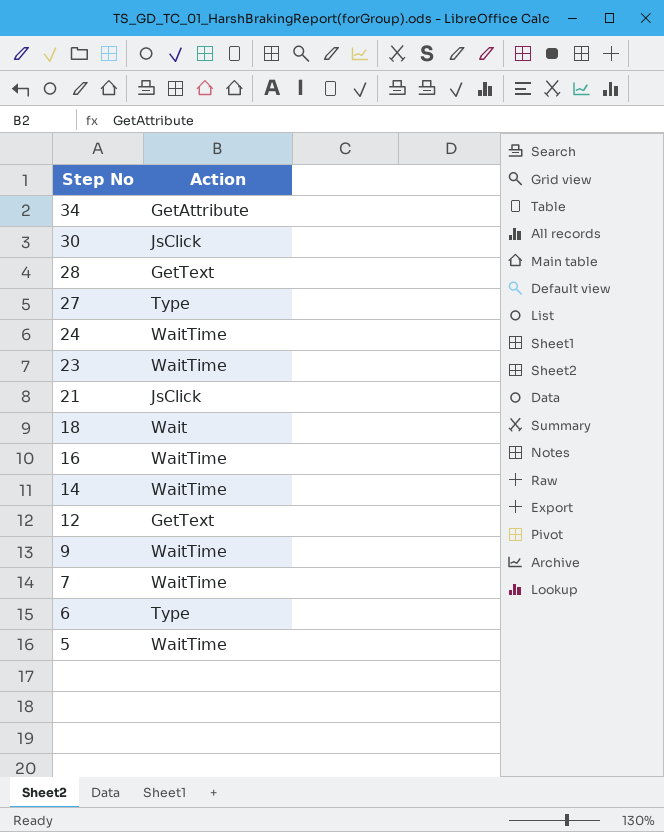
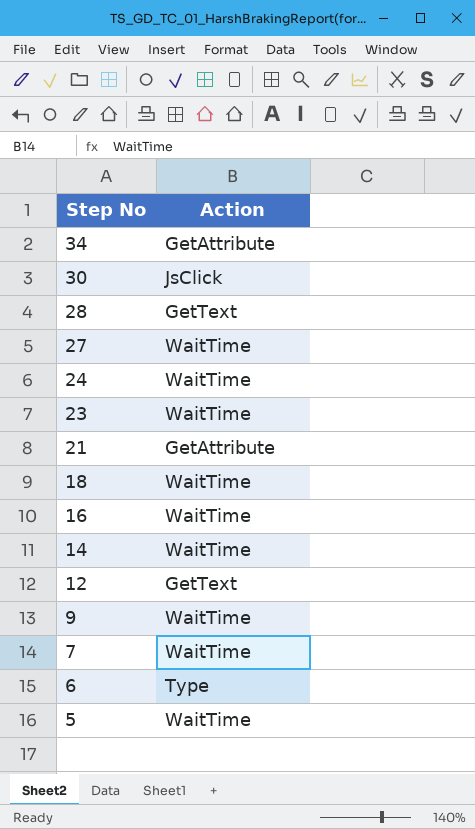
27 | Action: Type -> WaitTime
21 | Action: JsClick -> GetAttribute
18 | Action: Wait -> WaitTime

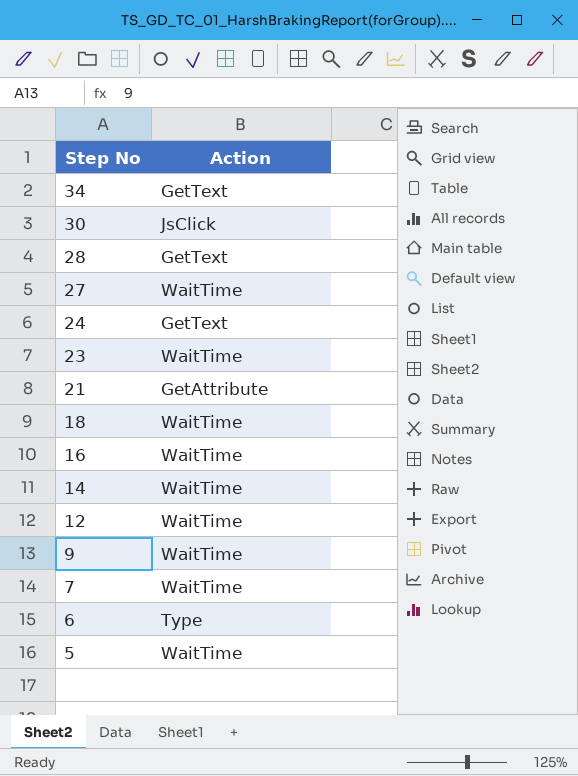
34 | Action: GetAttribute -> GetText
24 | Action: WaitTime -> GetText
12 | Action: GetText -> WaitTime

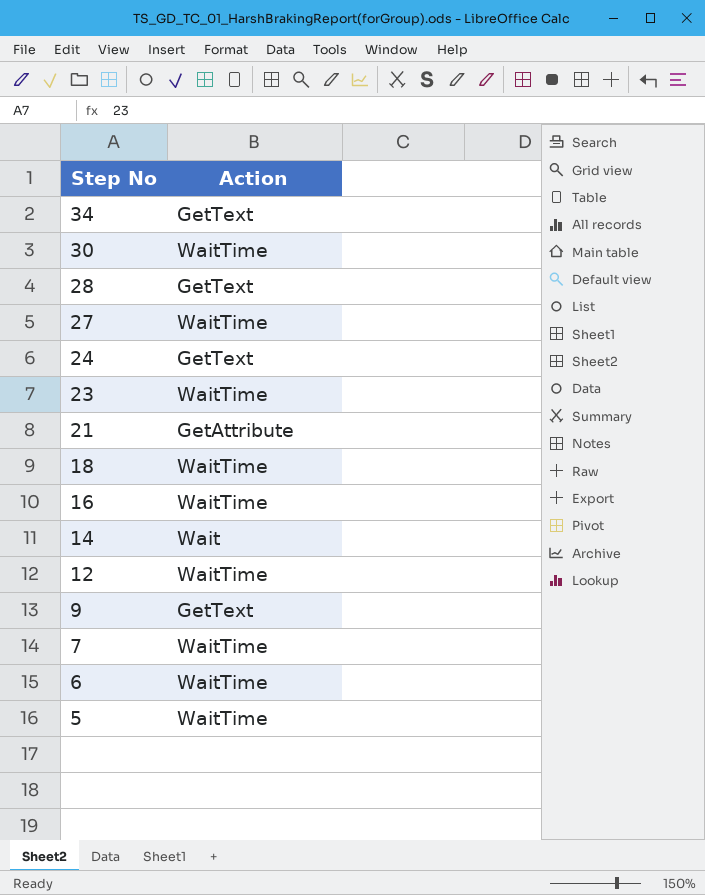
30 | Action: JsClick -> WaitTime
14 | Action: WaitTime -> Wait
9 | Action: WaitTime -> GetText
6 | Action: Type -> WaitTime

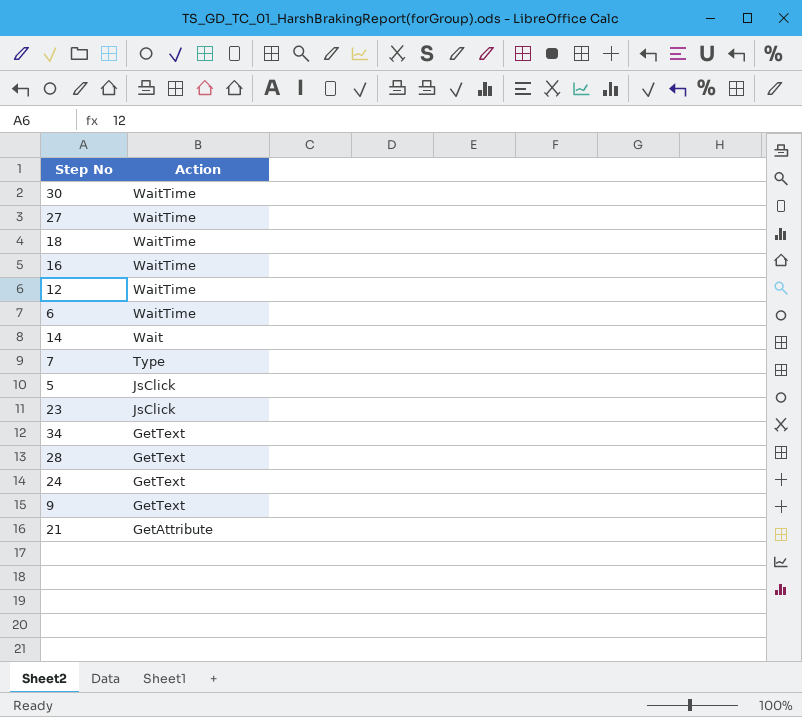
row order: Step No descending -> Action descending
7 | Action: WaitTime -> Type
5 | Action: WaitTime -> JsClick
23 | Action: WaitTime -> JsClick

